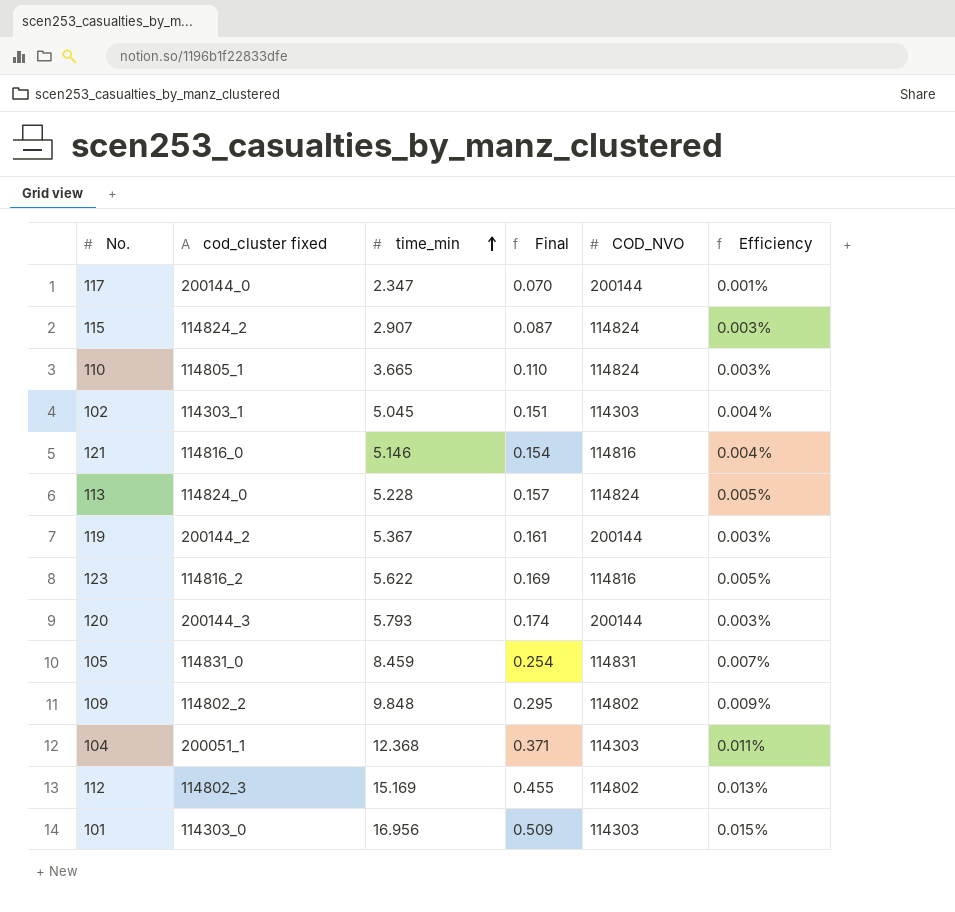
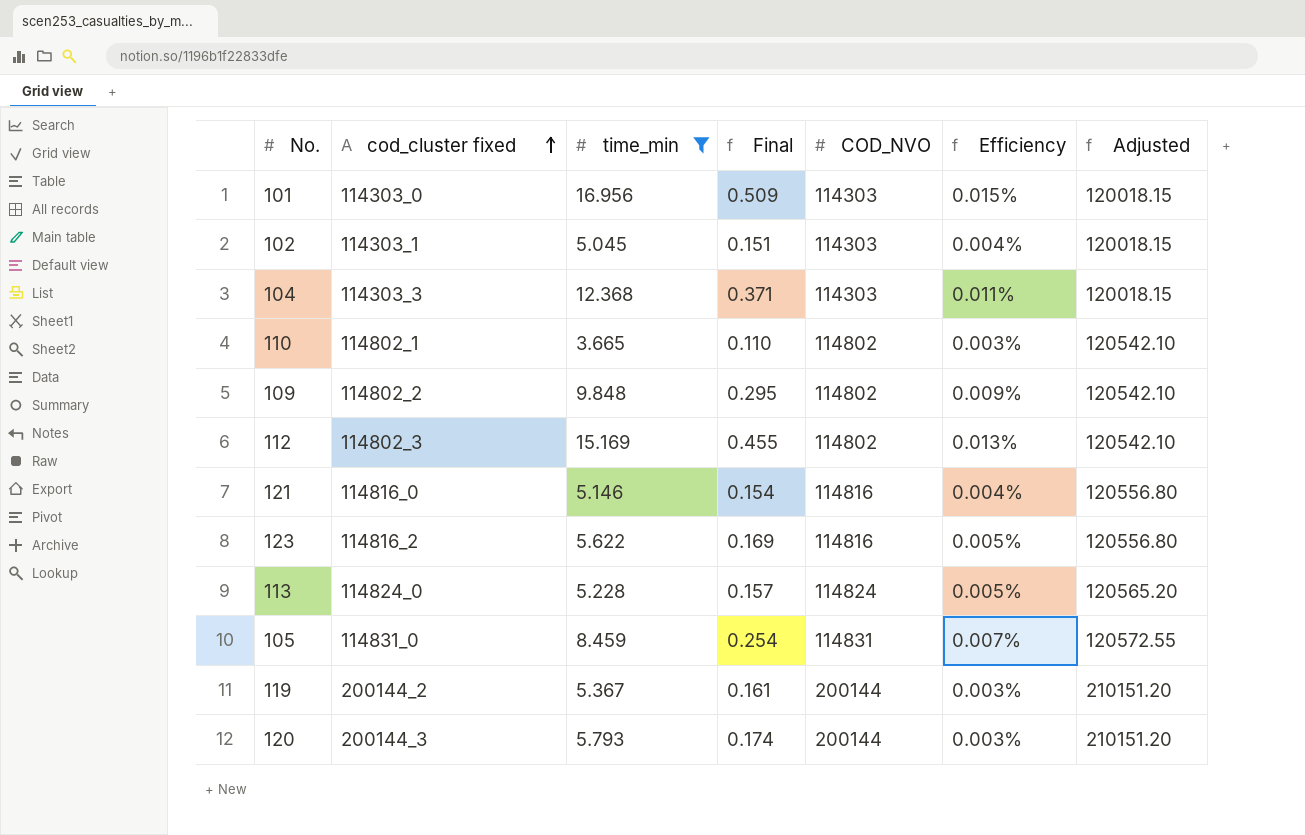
filter: none -> time_min >= 3.665
row order: time_min ascending -> cod_cluster fixed ascending
column Adjusted | formula: none -> [COD_NVO] * 1.05
104 | cod_cluster fixed: 200051_1 -> 114303_3
110 | cod_cluster fixed: 114805_1 -> 114802_1
110 | COD_NVO: 114824 -> 114802

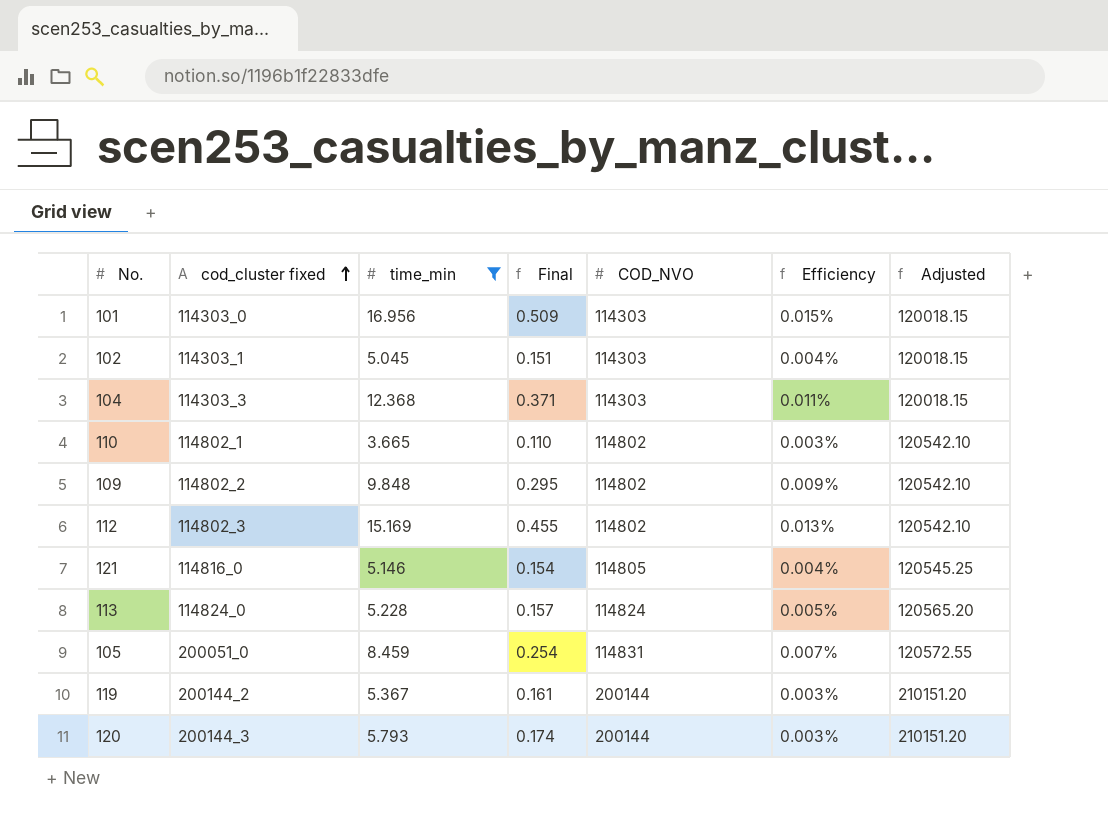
row 123: 114816_2 | 5.622 | 0.169 | 114816 | 0.005% | 120556.80 -> none
121 | COD_NVO: 114816 -> 114805
121 | Adjusted: 120556.80 -> 120545.25
105 | cod_cluster fixed: 114831_0 -> 200051_0

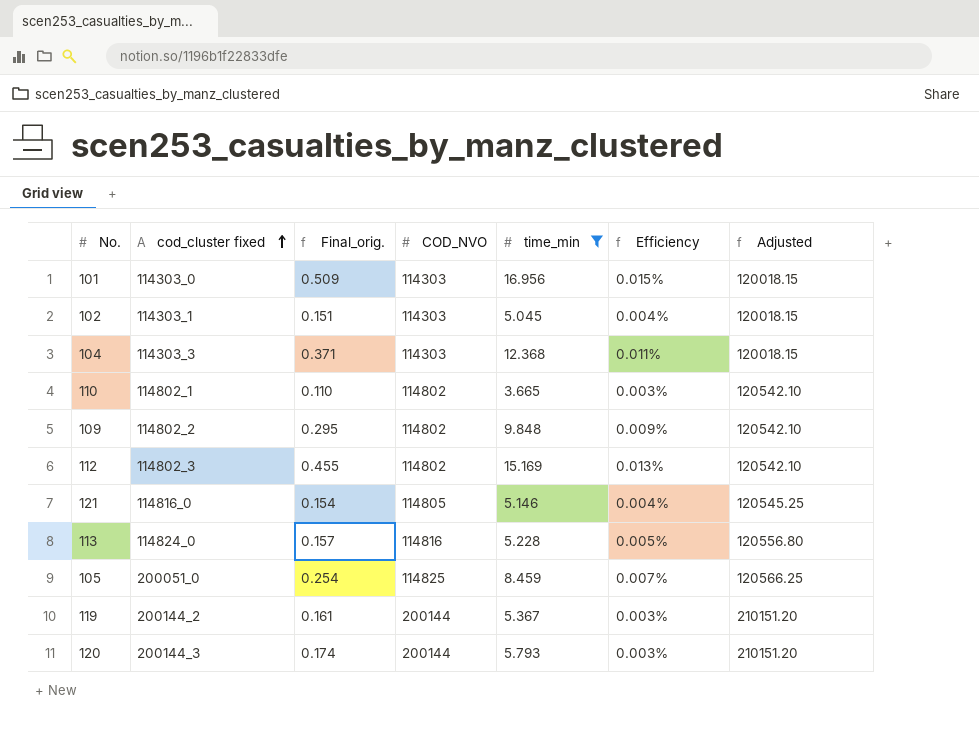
column name: Final -> Final_orig.
column time_min | position: 3 -> 5
113 | COD_NVO: 114824 -> 114816
113 | Adjusted: 120565.20 -> 120556.80
105 | COD_NVO: 114831 -> 114825
105 | Adjusted: 120572.55 -> 120566.25

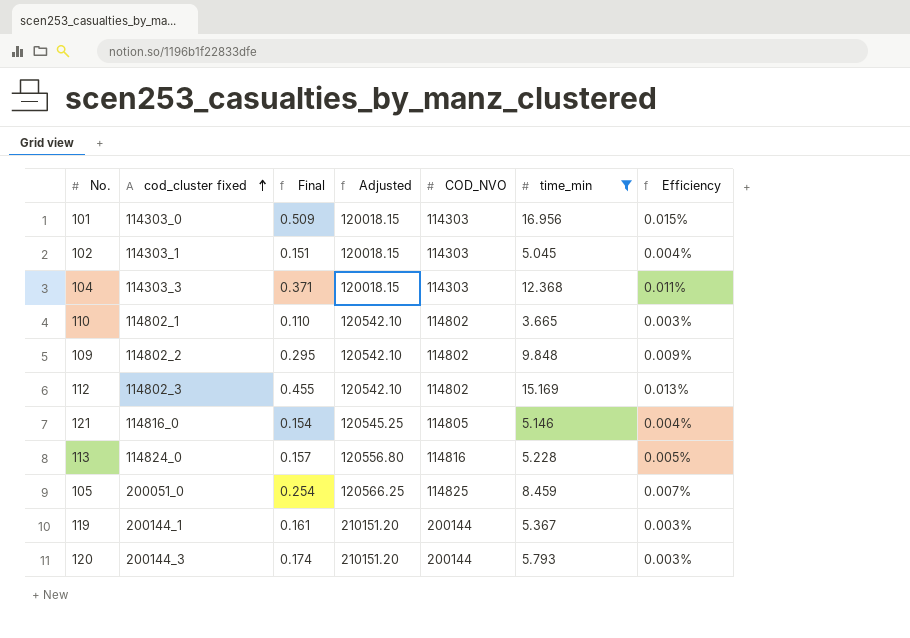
column name: Final_orig. -> Final
column Adjusted | position: 7 -> 4
119 | cod_cluster fixed: 200144_2 -> 200144_1

